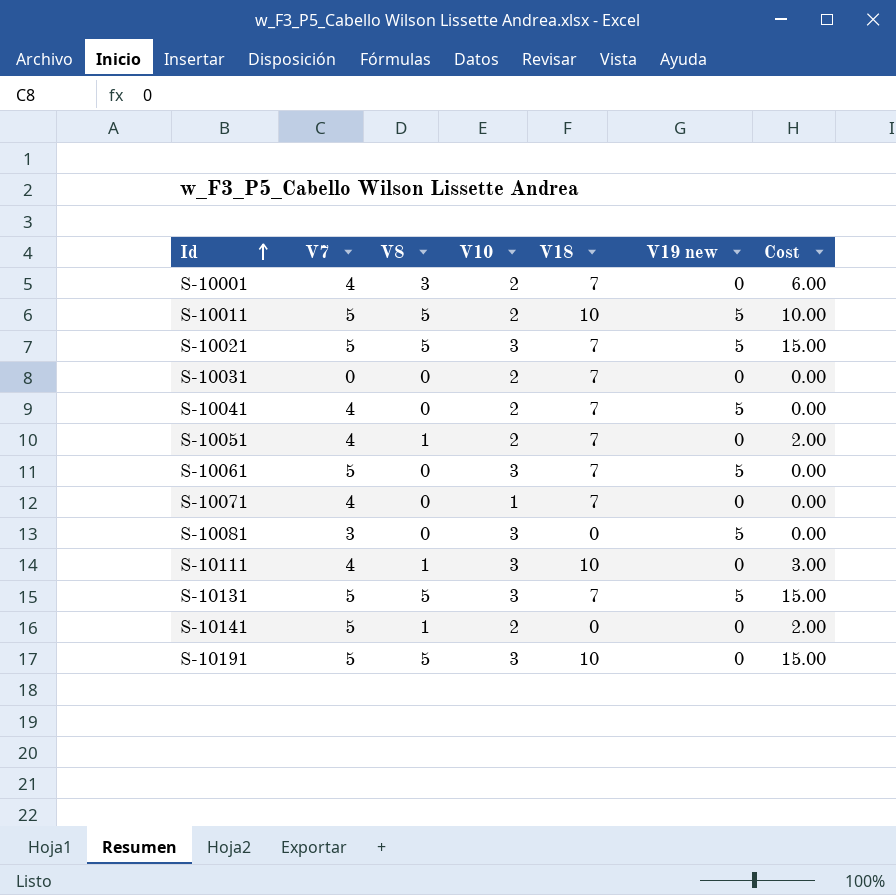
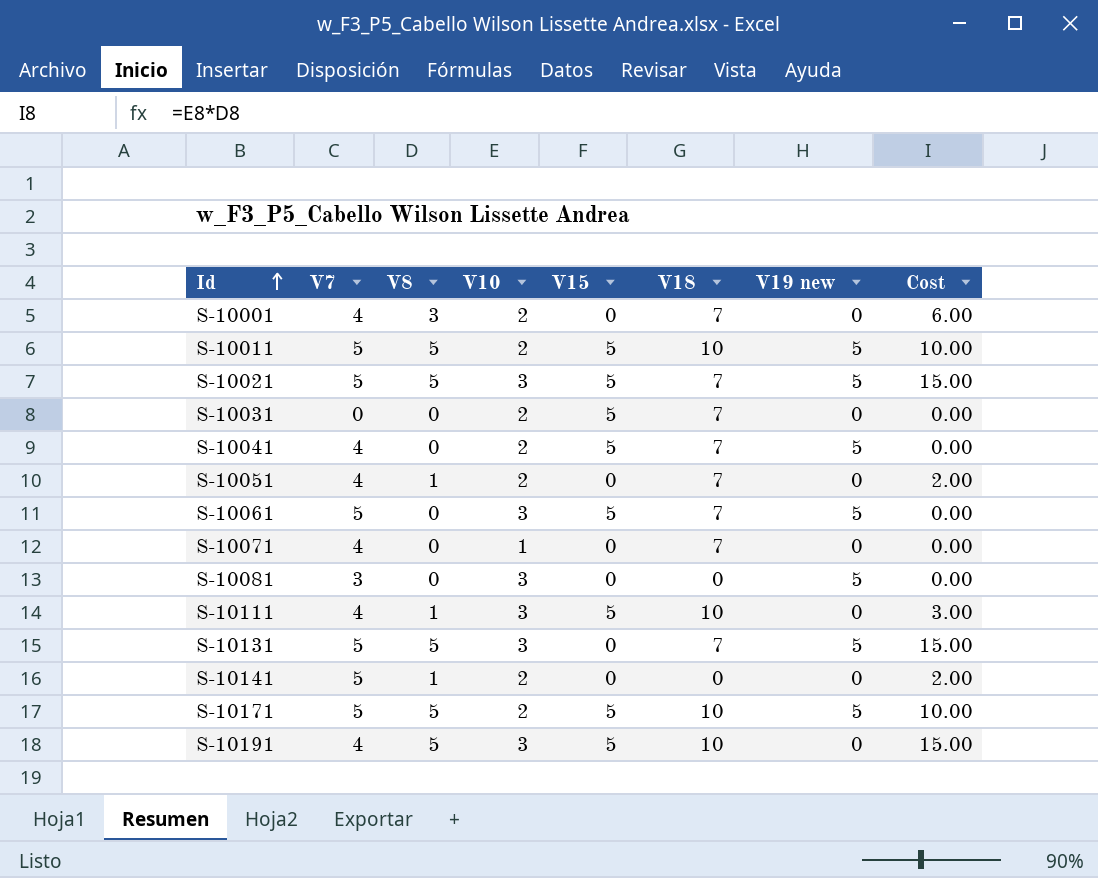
column V15 | position: none -> 5
row S-10171: none -> 5 | 5 | 2 | 5 | 10 | 5 | 10.00
S-10191 | V7: 5 -> 4

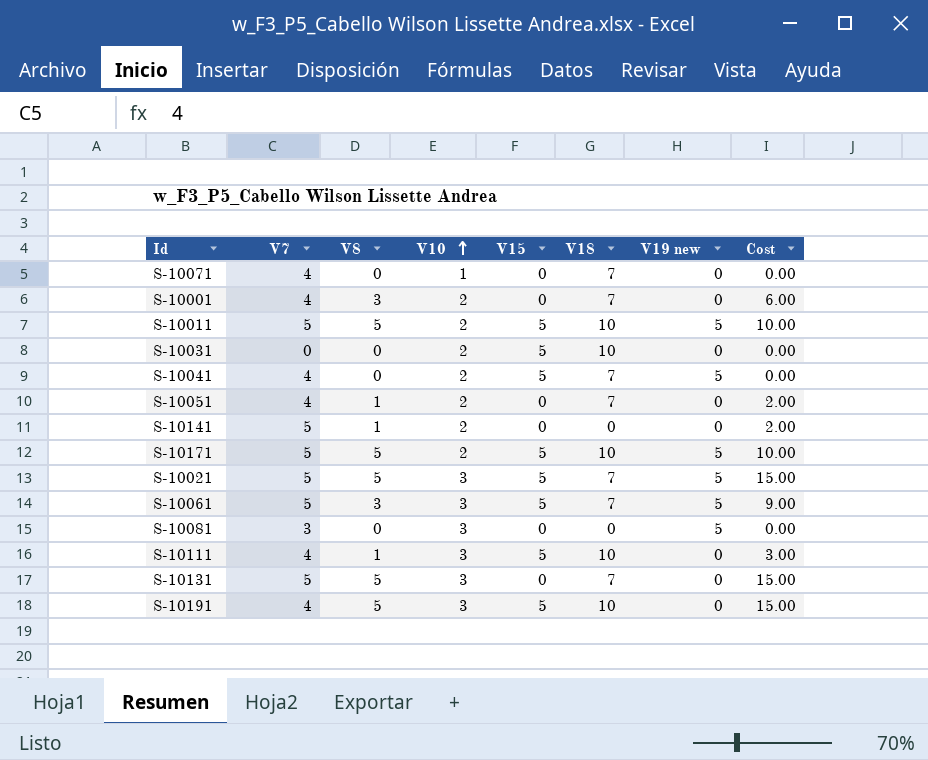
row order: Id ascending -> V10 ascending
S-10031 | V18: 7 -> 10
S-10061 | V8: 0 -> 3
S-10061 | Cost: 0.00 -> 9.00
S-10131 | V19 new: 5 -> 0

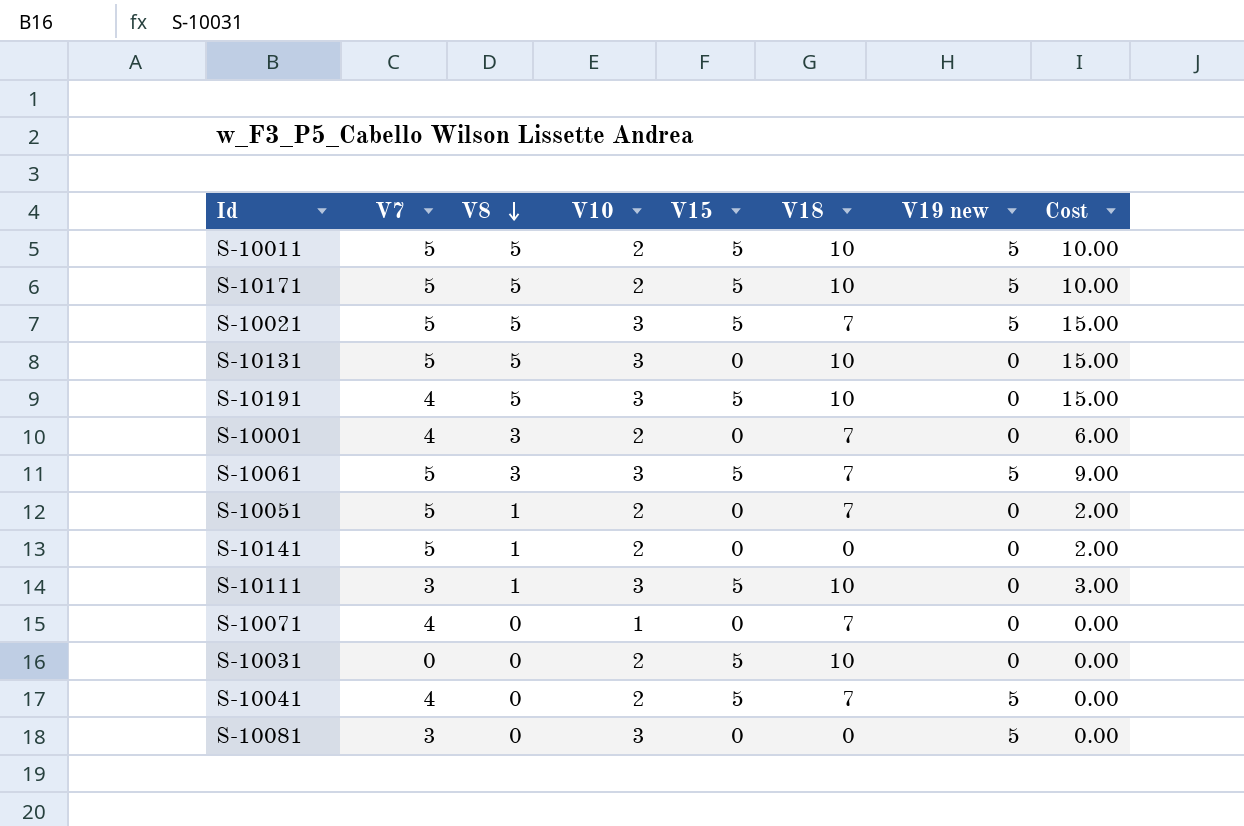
row order: V10 ascending -> V8 descending
S-10131 | V18: 7 -> 10
S-10051 | V7: 4 -> 5
S-10111 | V7: 4 -> 3

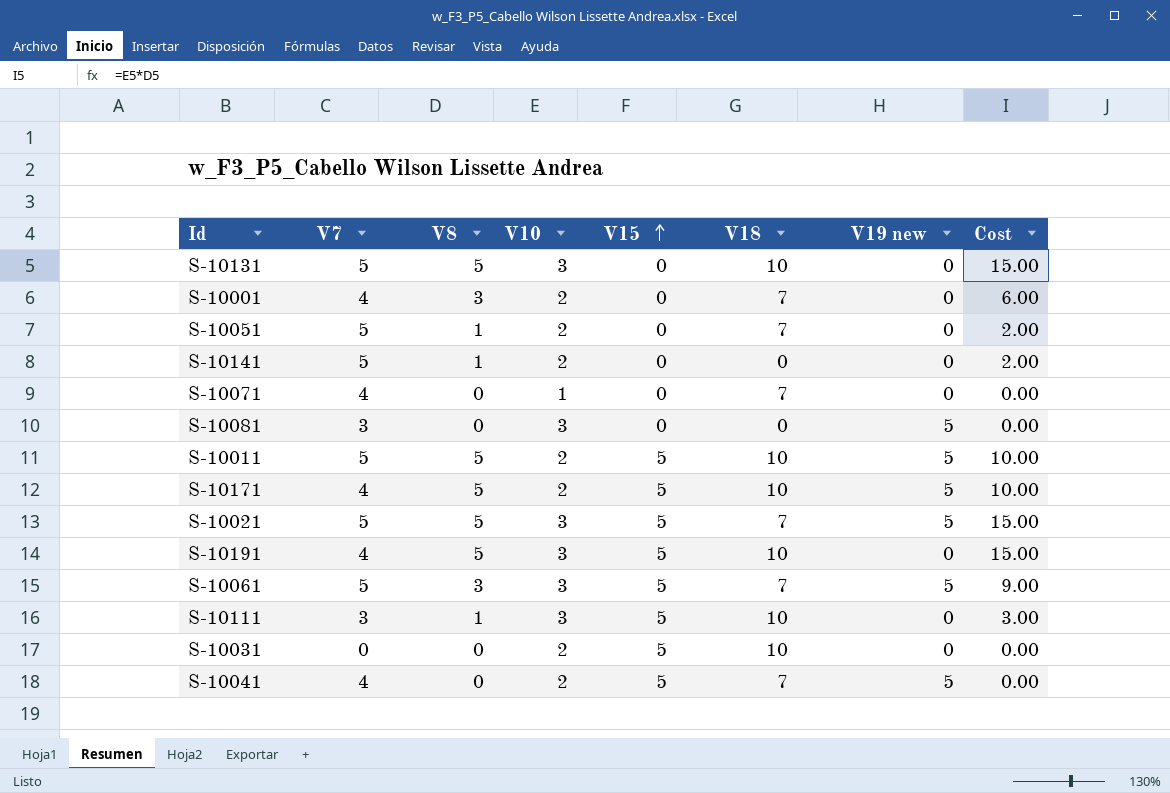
row order: V8 descending -> V15 ascending
S-10171 | V7: 5 -> 4

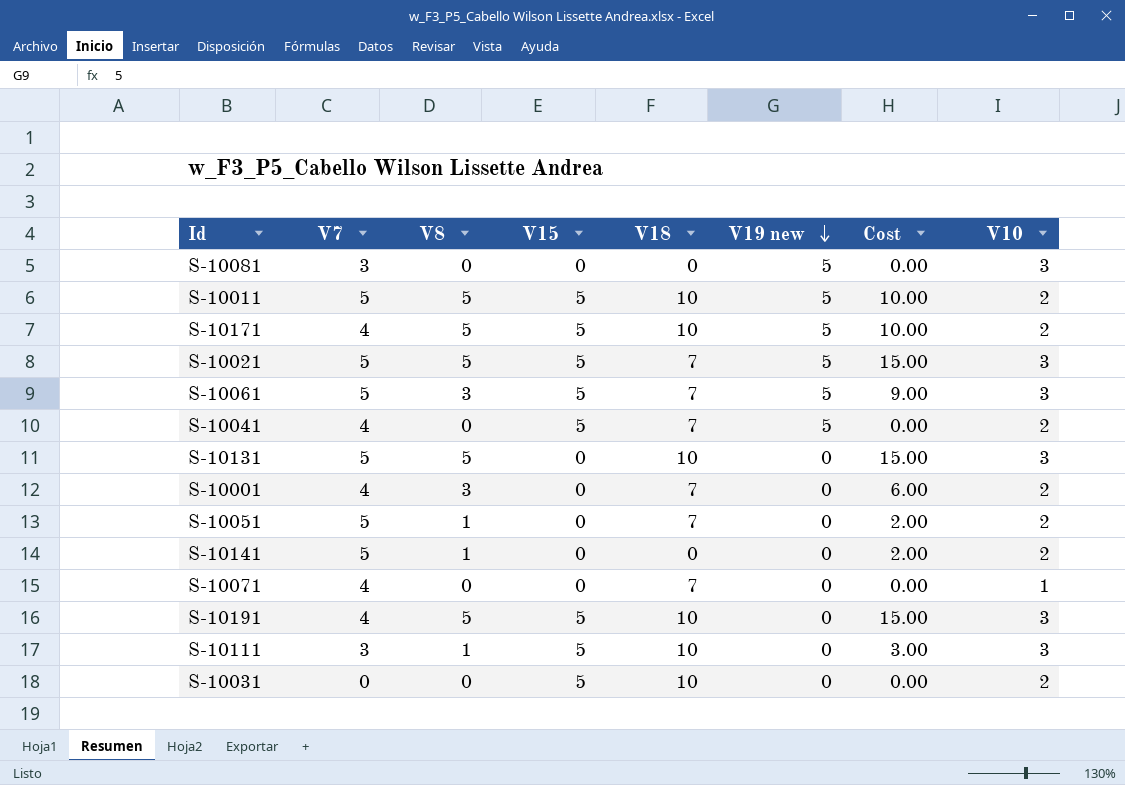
row order: V15 ascending -> V19 new descending
column V10 | position: 4 -> 8

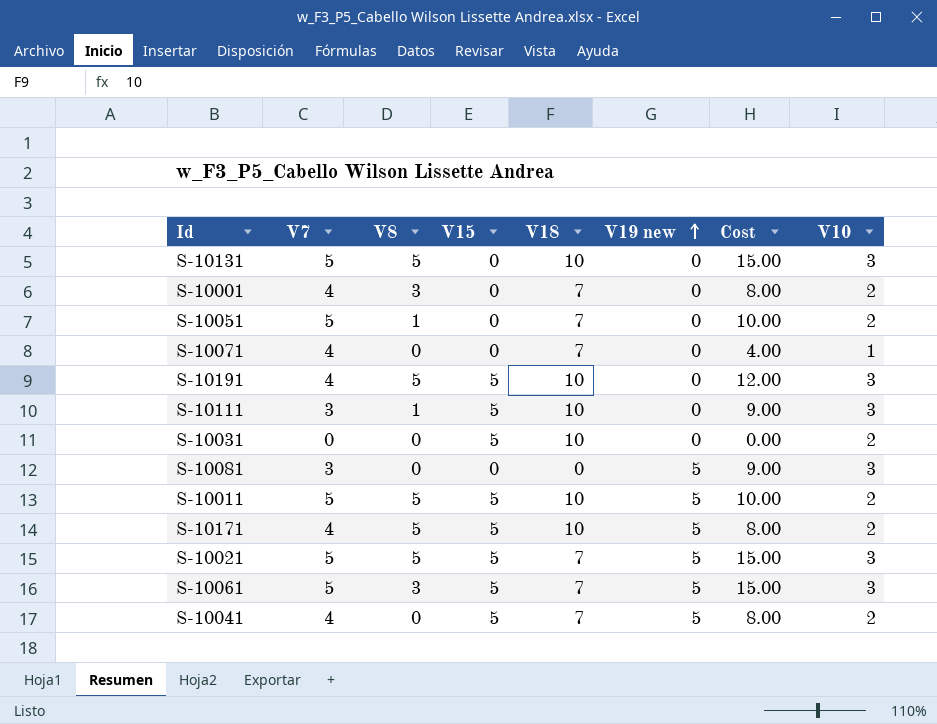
row order: V19 new descending -> V19 new ascending
column Cost | formula: [V8] * [V10] -> [V7] * [V10]
row S-10141: 5 | 1 | 0 | 0 | 0 | 2.00 | 2 -> none

